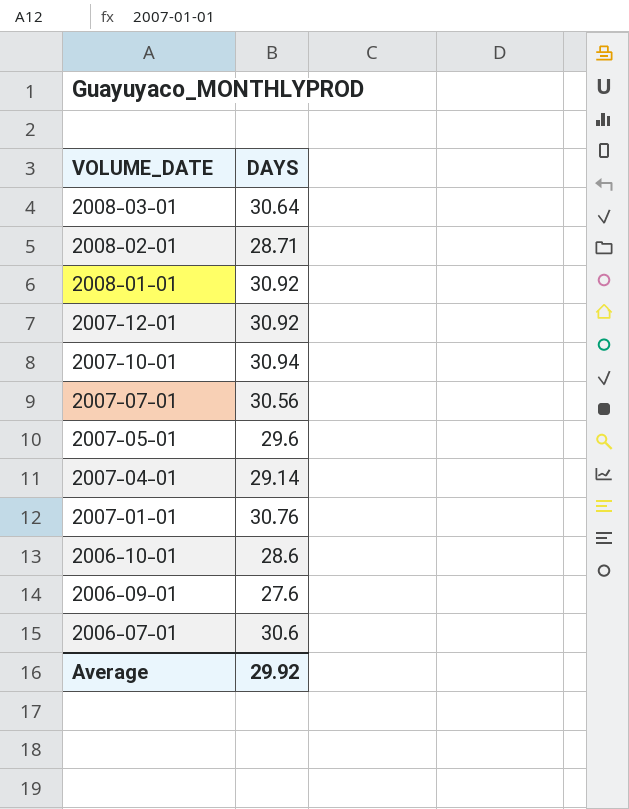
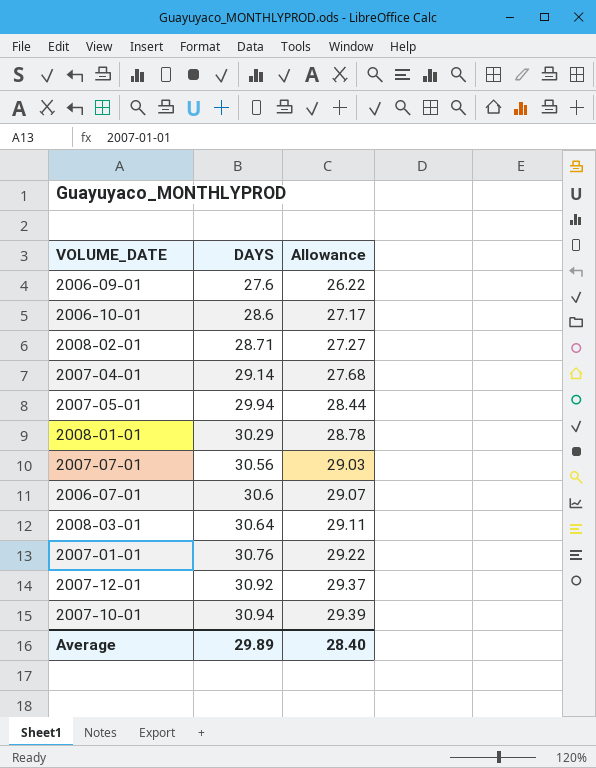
row order: VOLUME_DATE descending -> DAYS ascending
column Allowance | formula: none -> [DAYS] * 0.95
2007-05-01 | DAYS: 29.6 -> 29.94
2008-01-01 | DAYS: 30.92 -> 30.29
Average | DAYS: 29.92 -> 29.89

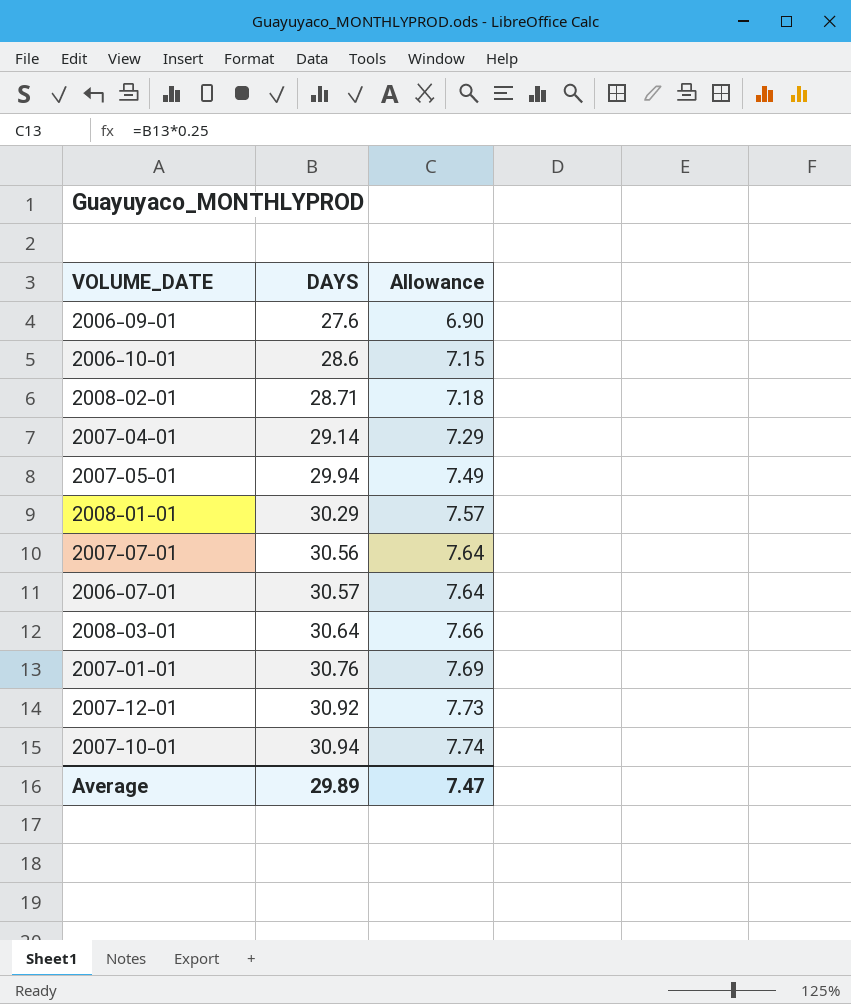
column Allowance | formula: [DAYS] * 0.95 -> [DAYS] * 0.25
2006-07-01 | DAYS: 30.6 -> 30.57
Average | Allowance: 28.40 -> 7.47

